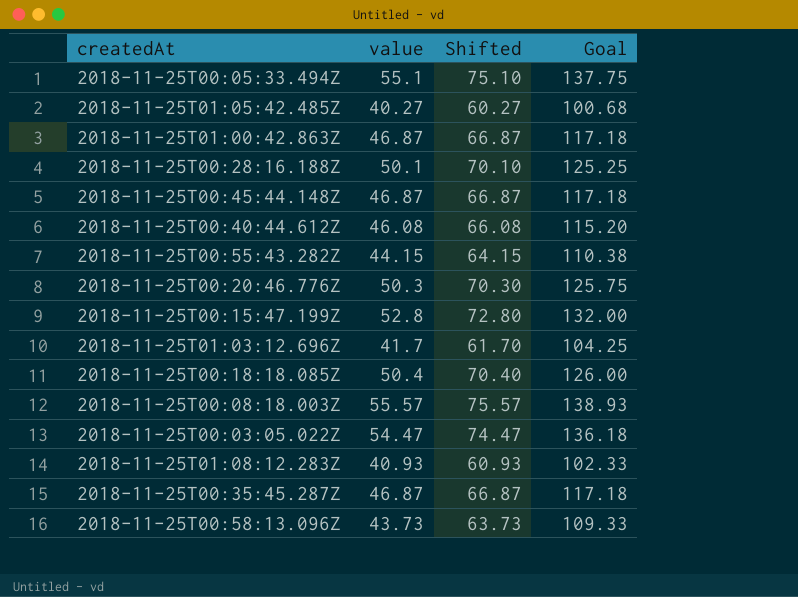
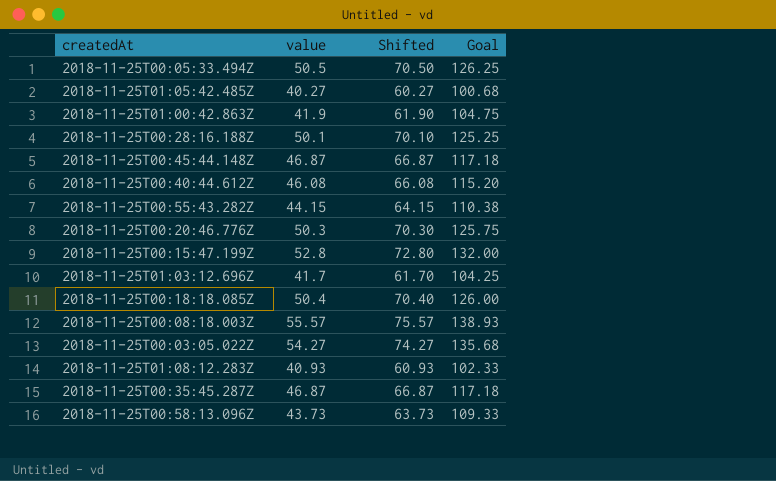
2018-11-25T00:05:33.494Z | value: 55.1 -> 50.5
2018-11-25T00:05:33.494Z | Shifted: 75.10 -> 70.50
2018-11-25T00:05:33.494Z | Goal: 137.75 -> 126.25
2018-11-25T01:00:42.863Z | value: 46.87 -> 41.9
2018-11-25T01:00:42.863Z | Shifted: 66.87 -> 61.90
2018-11-25T01:00:42.863Z | Goal: 117.18 -> 104.75
2018-11-25T00:03:05.022Z | value: 54.47 -> 54.27
2018-11-25T00:03:05.022Z | Shifted: 74.47 -> 74.27
2018-11-25T00:03:05.022Z | Goal: 136.18 -> 135.68

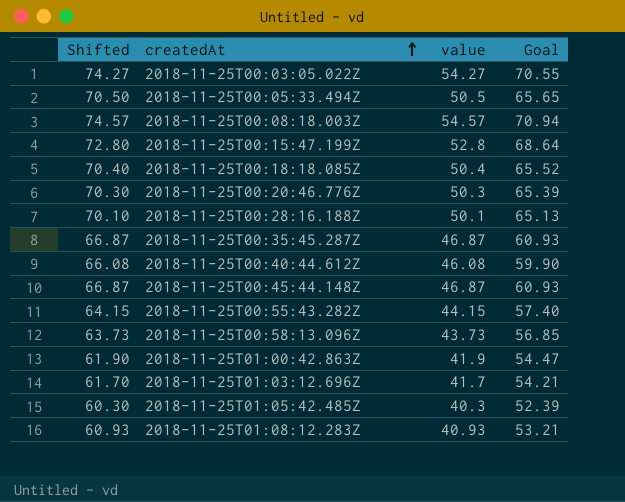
row order: none -> createdAt ascending
column Shifted | position: 3 -> 1
column Goal | formula: [value] * 2.5 -> [value] * 1.3
2018-11-25T00:08:18.003Z | Shifted: 75.57 -> 74.57
2018-11-25T00:08:18.003Z | value: 55.57 -> 54.57
2018-11-25T01:05:42.485Z | Shifted: 60.27 -> 60.30
2018-11-25T01:05:42.485Z | value: 40.27 -> 40.3

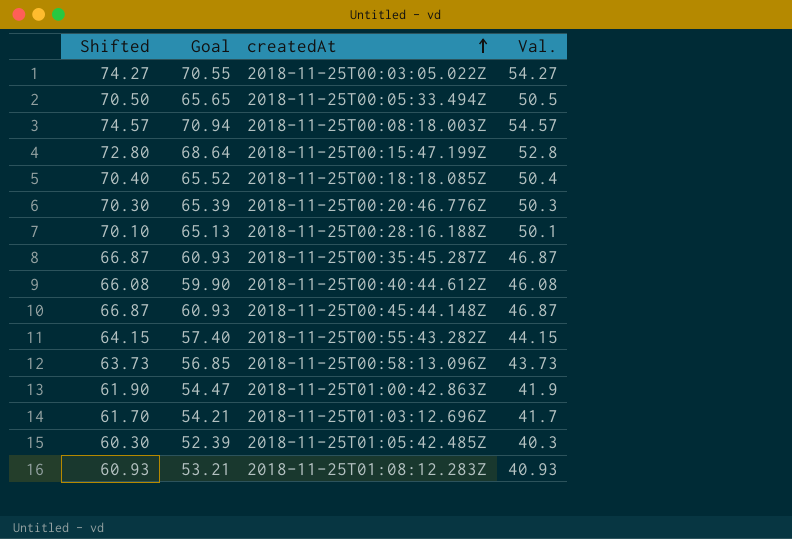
column Goal | position: 4 -> 2
column name: value -> Val.

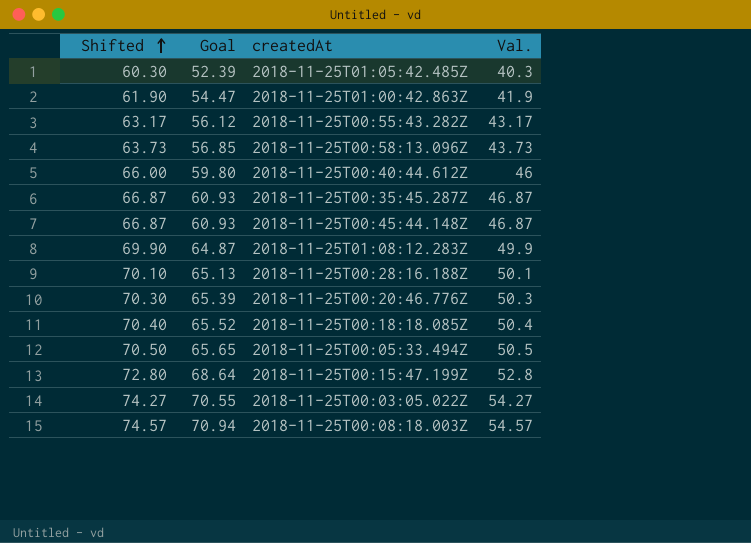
row order: createdAt ascending -> Shifted ascending
row 2018-11-25T01:03:12.696Z: 61.70 | 54.21 | 41.7 -> none
2018-11-25T00:55:43.282Z | Shifted: 64.15 -> 63.17
2018-11-25T00:55:43.282Z | Goal: 57.40 -> 56.12
2018-11-25T00:55:43.282Z | Val.: 44.15 -> 43.17
2018-11-25T00:40:44.612Z | Shifted: 66.08 -> 66.00
2018-11-25T00:40:44.612Z | Goal: 59.90 -> 59.80
2018-11-25T00:40:44.612Z | Val.: 46.08 -> 46
2018-11-25T01:08:12.283Z | Shifted: 60.93 -> 69.90
2018-11-25T01:08:12.283Z | Goal: 53.21 -> 64.87
2018-11-25T01:08:12.283Z | Val.: 40.93 -> 49.9

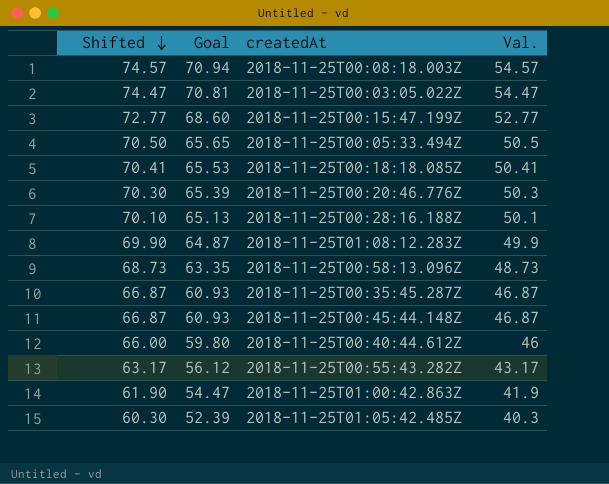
row order: Shifted ascending -> Shifted descending
2018-11-25T00:03:05.022Z | Shifted: 74.27 -> 74.47
2018-11-25T00:03:05.022Z | Goal: 70.55 -> 70.81
2018-11-25T00:03:05.022Z | Val.: 54.27 -> 54.47
2018-11-25T00:15:47.199Z | Shifted: 72.80 -> 72.77
2018-11-25T00:15:47.199Z | Goal: 68.64 -> 68.60
2018-11-25T00:15:47.199Z | Val.: 52.8 -> 52.77
2018-11-25T00:18:18.085Z | Shifted: 70.40 -> 70.41
2018-11-25T00:18:18.085Z | Goal: 65.52 -> 65.53
2018-11-25T00:18:18.085Z | Val.: 50.4 -> 50.41
2018-11-25T00:58:13.096Z | Shifted: 63.73 -> 68.73
2018-11-25T00:58:13.096Z | Goal: 56.85 -> 63.35
2018-11-25T00:58:13.096Z | Val.: 43.73 -> 48.73

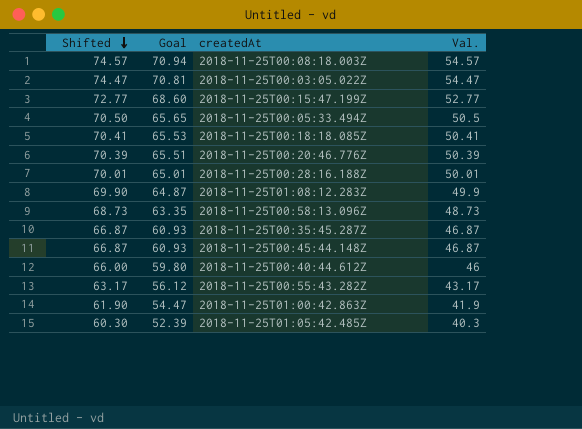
2018-11-25T00:20:46.776Z | Shifted: 70.30 -> 70.39
2018-11-25T00:20:46.776Z | Goal: 65.39 -> 65.51
2018-11-25T00:20:46.776Z | Val.: 50.3 -> 50.39
2018-11-25T00:28:16.188Z | Shifted: 70.10 -> 70.01
2018-11-25T00:28:16.188Z | Goal: 65.13 -> 65.01
2018-11-25T00:28:16.188Z | Val.: 50.1 -> 50.01

